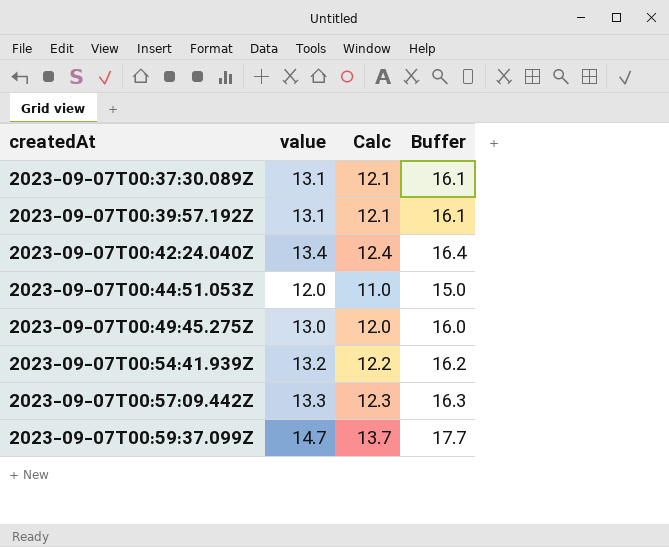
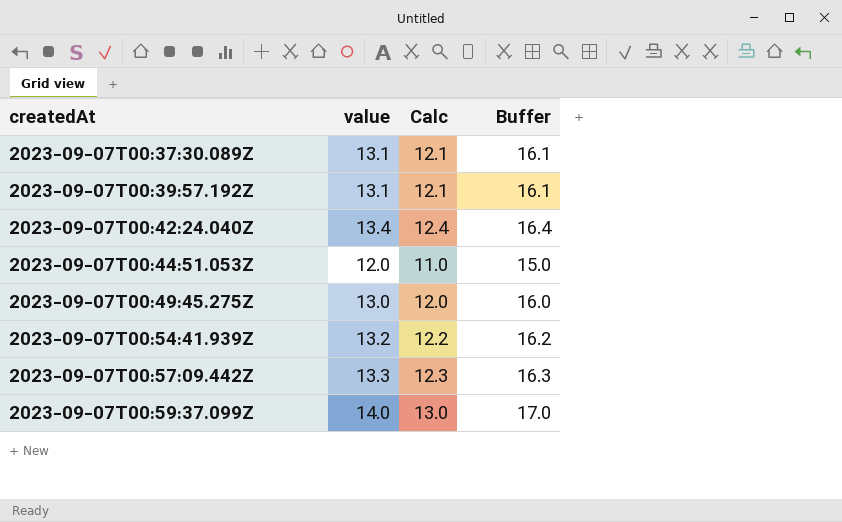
2023-09-07T00:59:37.099Z | value: 14.7 -> 14.0
2023-09-07T00:59:37.099Z | Calc: 13.7 -> 13.0
2023-09-07T00:59:37.099Z | Buffer: 17.7 -> 17.0

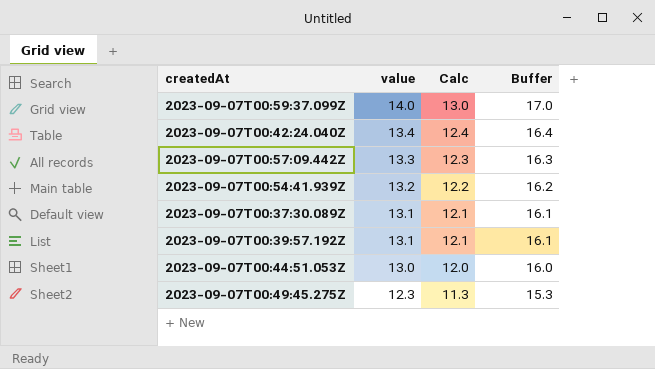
row order: createdAt ascending -> value descending
2023-09-07T00:44:51.053Z | value: 12.0 -> 13.0
2023-09-07T00:44:51.053Z | Calc: 11.0 -> 12.0
2023-09-07T00:44:51.053Z | Buffer: 15.0 -> 16.0
2023-09-07T00:49:45.275Z | value: 13.0 -> 12.3
2023-09-07T00:49:45.275Z | Calc: 12.0 -> 11.3
2023-09-07T00:49:45.275Z | Buffer: 16.0 -> 15.3

